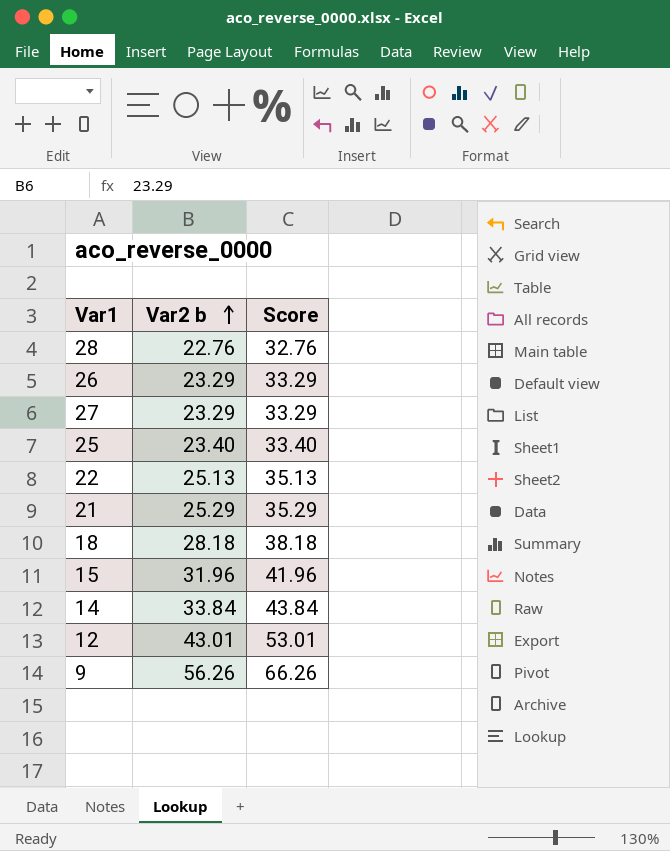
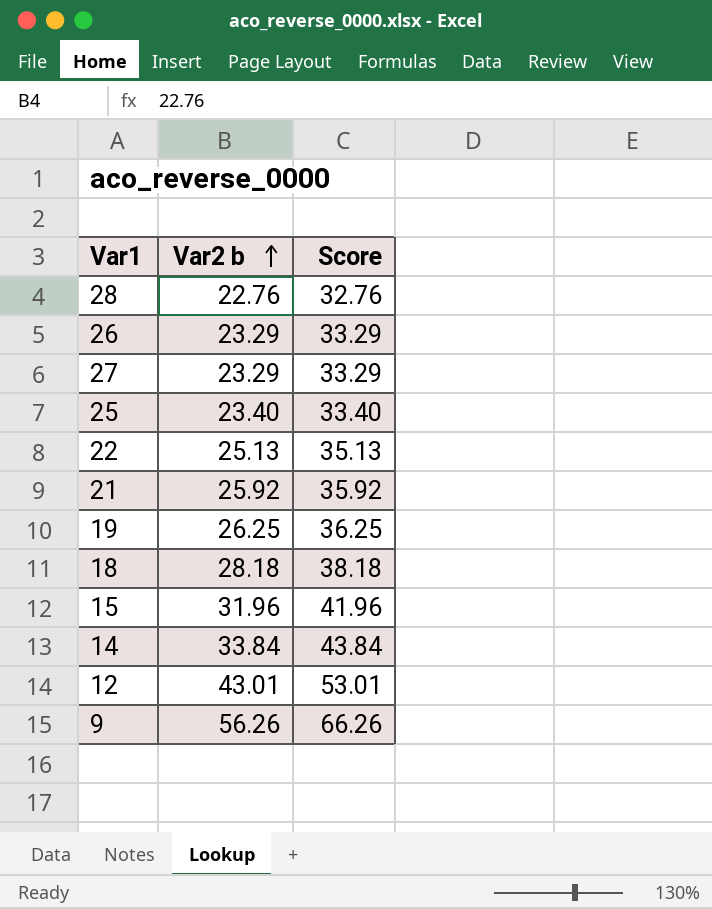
21 | Var2 b: 25.29 -> 25.92
21 | Score: 35.29 -> 35.92
row 19: none -> 26.25 | 36.25

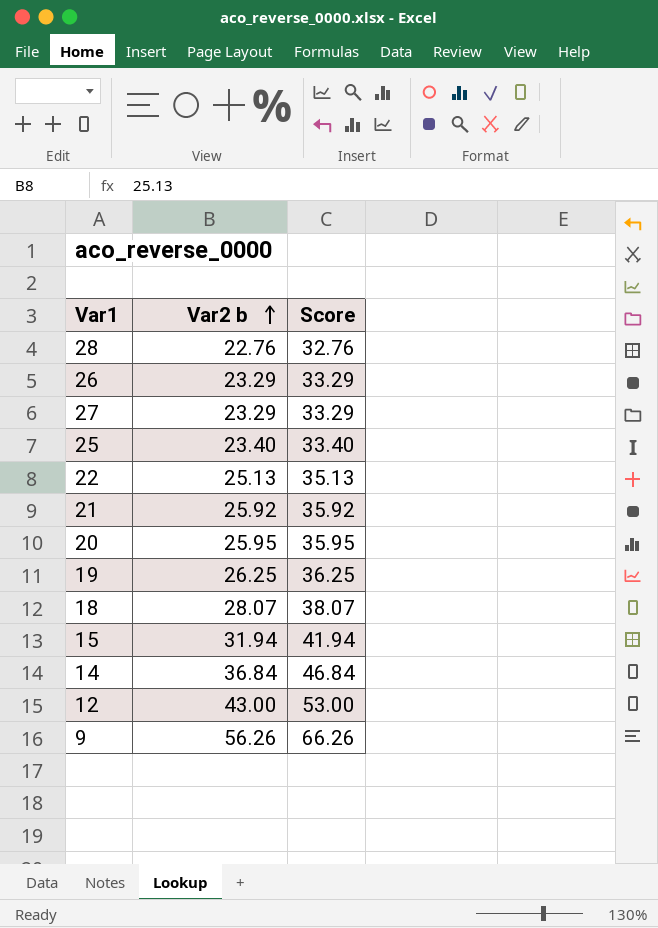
row 20: none -> 25.95 | 35.95
18 | Var2 b: 28.18 -> 28.07
18 | Score: 38.18 -> 38.07
15 | Var2 b: 31.96 -> 31.94
15 | Score: 41.96 -> 41.94
14 | Var2 b: 33.84 -> 36.84
14 | Score: 43.84 -> 46.84
12 | Var2 b: 43.01 -> 43.00
12 | Score: 53.01 -> 53.00

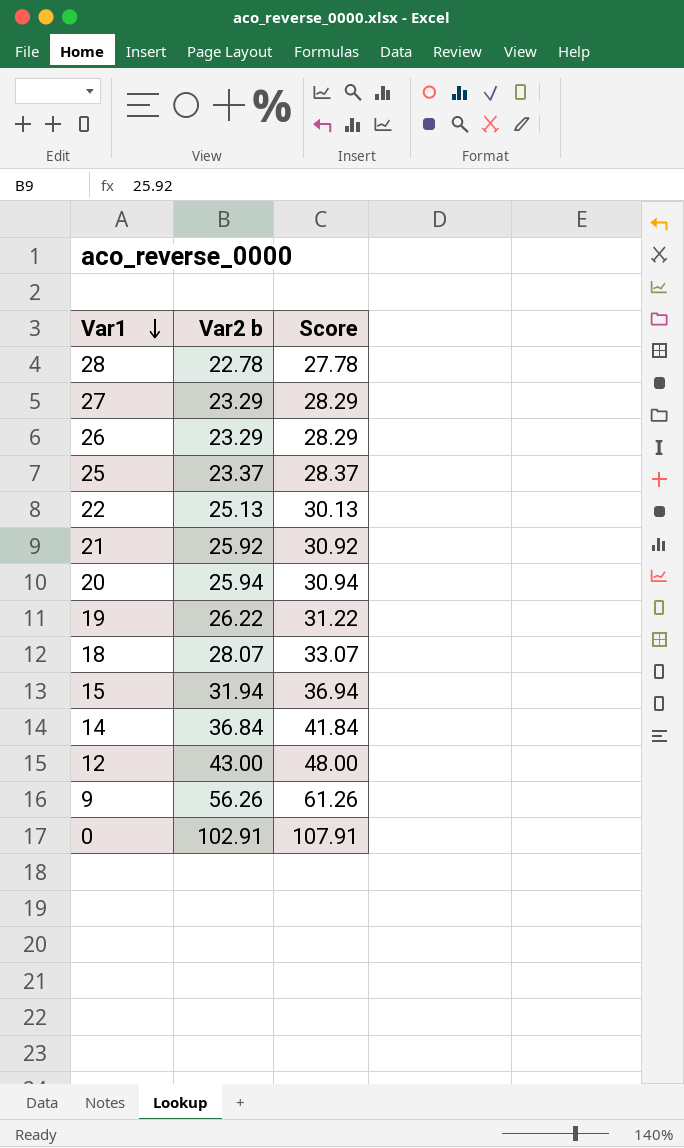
row order: Var2 b ascending -> Var1 descending
column Score | formula: [Var2 b] + 10 -> [Var2 b] + 5
28 | Var2 b: 22.76 -> 22.78
25 | Var2 b: 23.40 -> 23.37
20 | Var2 b: 25.95 -> 25.94
19 | Var2 b: 26.25 -> 26.22
row 0: none -> 102.91 | 107.91

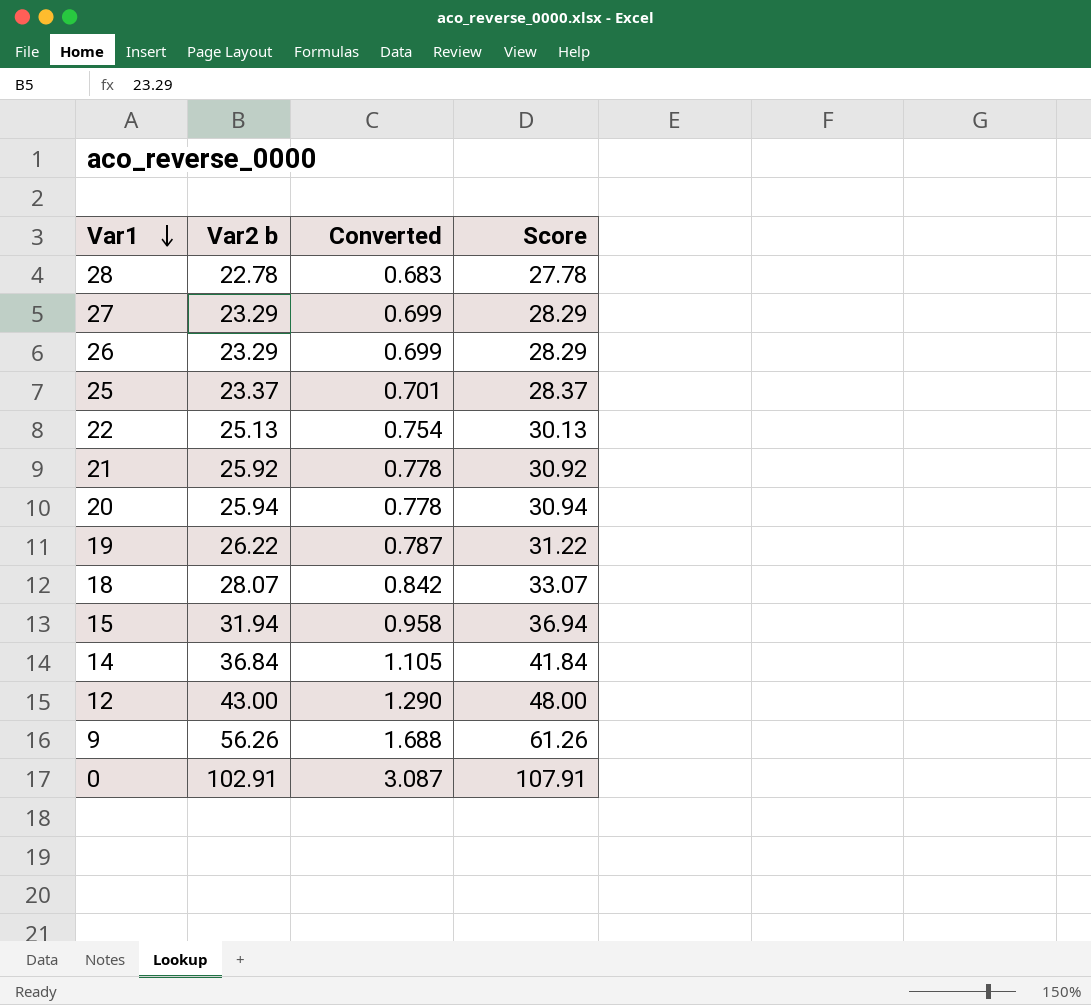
column Converted | formula: none -> [Var2 b] * 0.03

